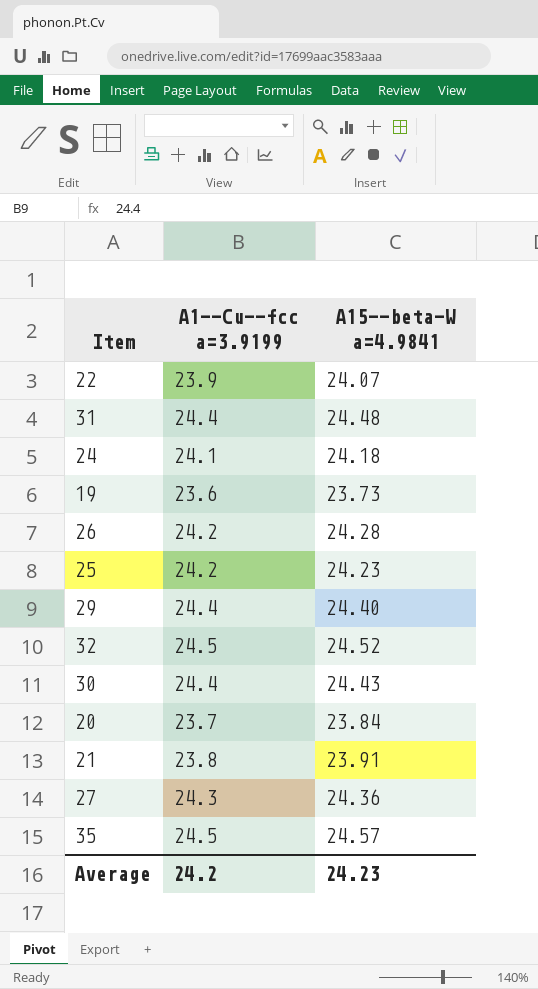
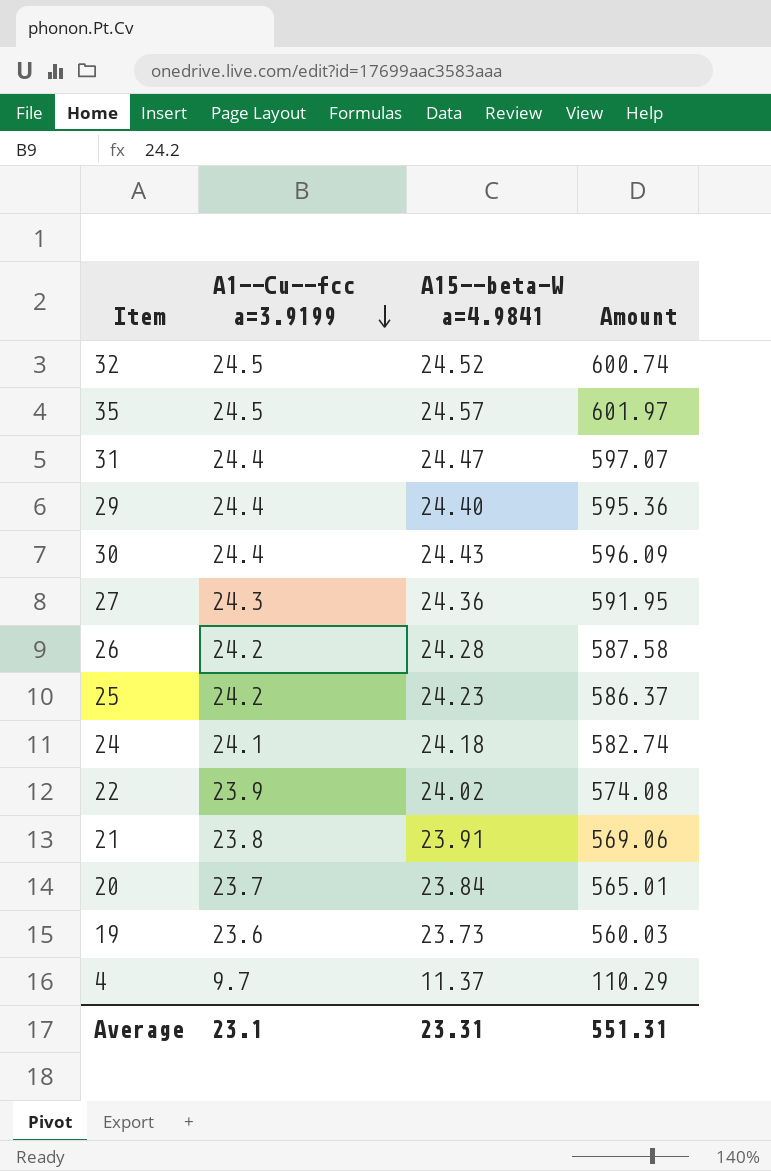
row order: none -> A1--Cu--fcc a=3.9199 descending
column Amount | formula: none -> [A1--Cu--fcc a=3.9199] * [A15--beta-W a=4.9841]
31 | A15--beta-W a=4.9841: 24.48 -> 24.47
22 | A15--beta-W a=4.9841: 24.07 -> 24.02
row 4: none -> 9.7 | 11.37 | 110.29
Average | A1--Cu--fcc a=3.9199: 24.2 -> 23.1
Average | A15--beta-W a=4.9841: 24.23 -> 23.31

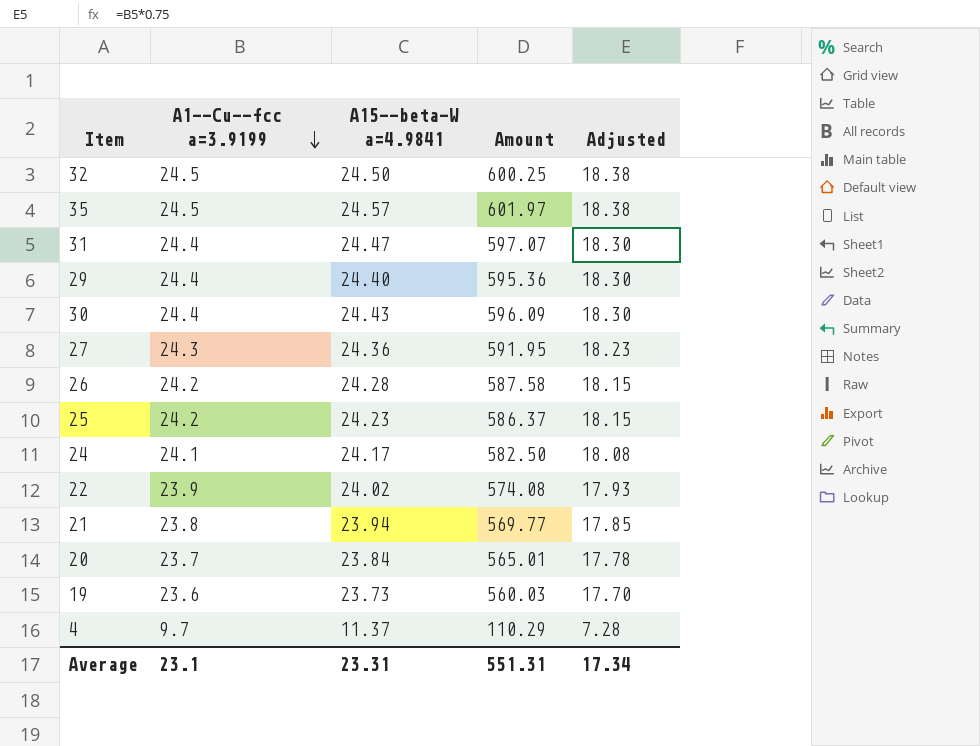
column Adjusted | formula: none -> [A1--Cu--fcc a=3.9199] * 0.75
32 | A15--beta-W a=4.9841: 24.52 -> 24.50
32 | Amount: 600.74 -> 600.25
24 | A15--beta-W a=4.9841: 24.18 -> 24.17
24 | Amount: 582.74 -> 582.50
21 | A15--beta-W a=4.9841: 23.91 -> 23.94
21 | Amount: 569.06 -> 569.77

